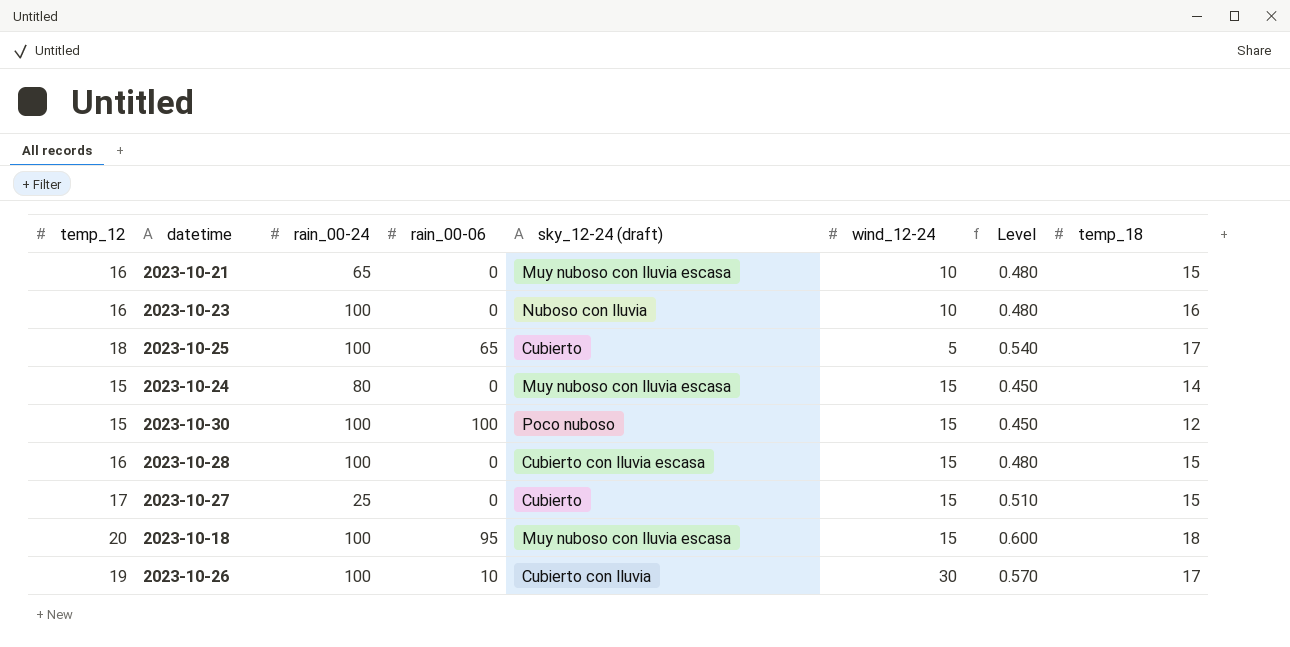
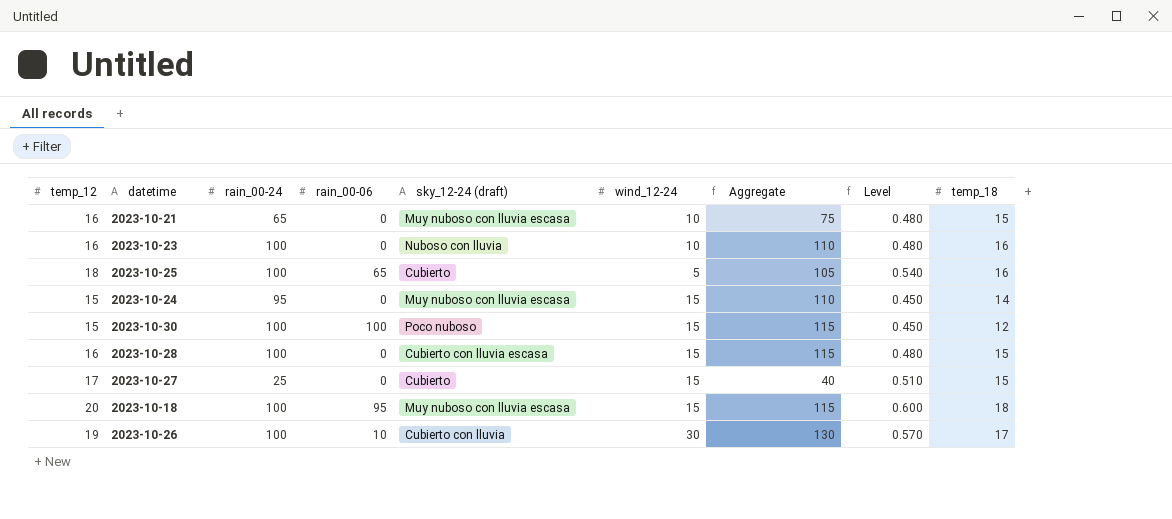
column Aggregate | formula: none -> [rain_00-24] + [wind_12-24]
2023-10-25 | temp_18: 17 -> 16
2023-10-24 | rain_00-24: 80 -> 95

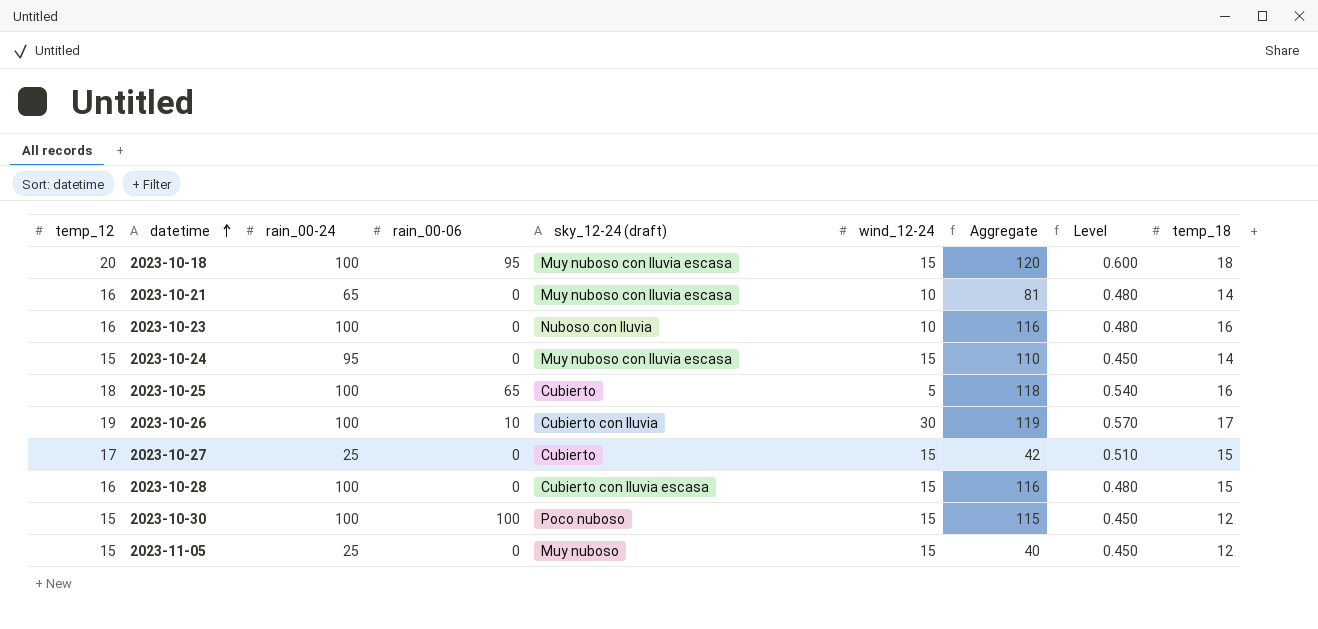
row order: none -> datetime ascending
column Aggregate | formula: [rain_00-24] + [wind_12-24] -> [temp_12] + [rain_00-24]
2023-10-21 | temp_18: 15 -> 14
row 2023-11-05: none -> 15 | 25 | 0 | Muy nuboso | 15 | 40 | 0.450 | 12

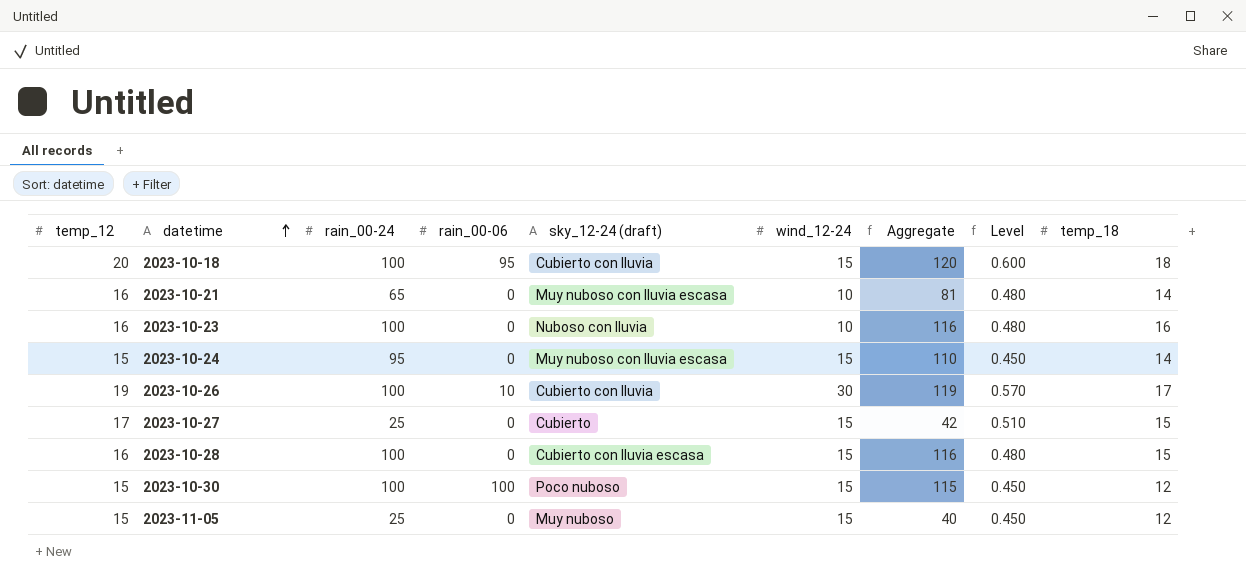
row 2023-10-25: 18 | 100 | 65 | Cubierto | 5 | 118 | 0.540 | 16 -> none
2023-10-18 | sky_12-24 (draft): Muy nuboso con lluvia escasa -> Cubierto con lluvia

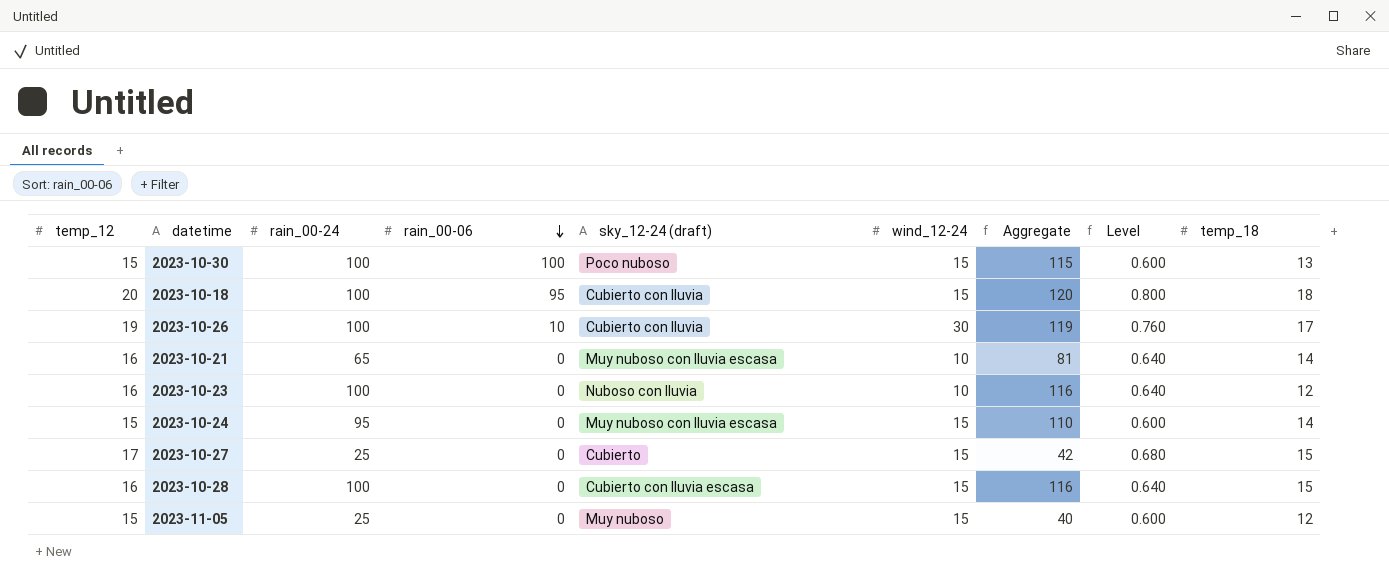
row order: datetime ascending -> rain_00-06 descending
column Level | formula: [temp_12] * 0.03 -> [temp_12] * 0.04
2023-10-30 | temp_18: 12 -> 13
2023-10-23 | temp_18: 16 -> 12

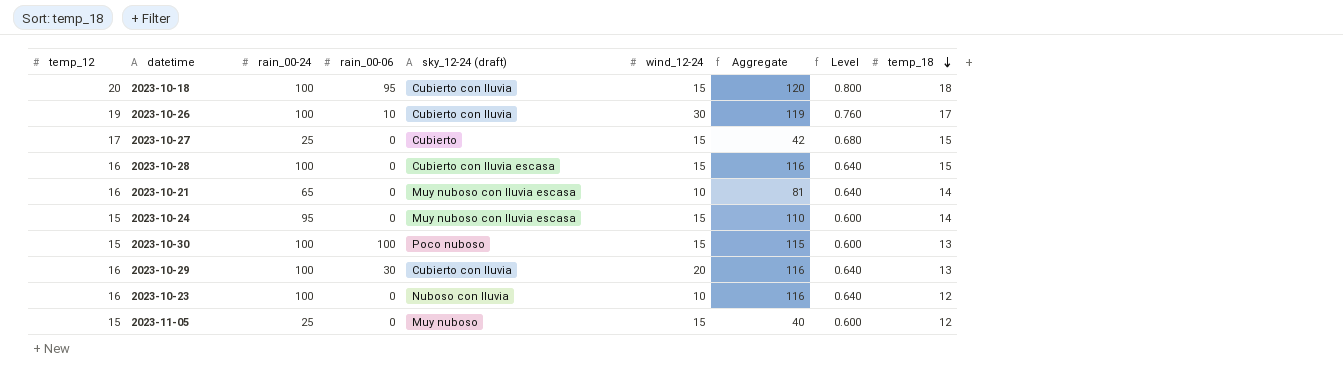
row order: rain_00-06 descending -> temp_18 descending
row 2023-10-29: none -> 16 | 100 | 30 | Cubierto con lluvia | 20 | 116 | 0.640 | 13

